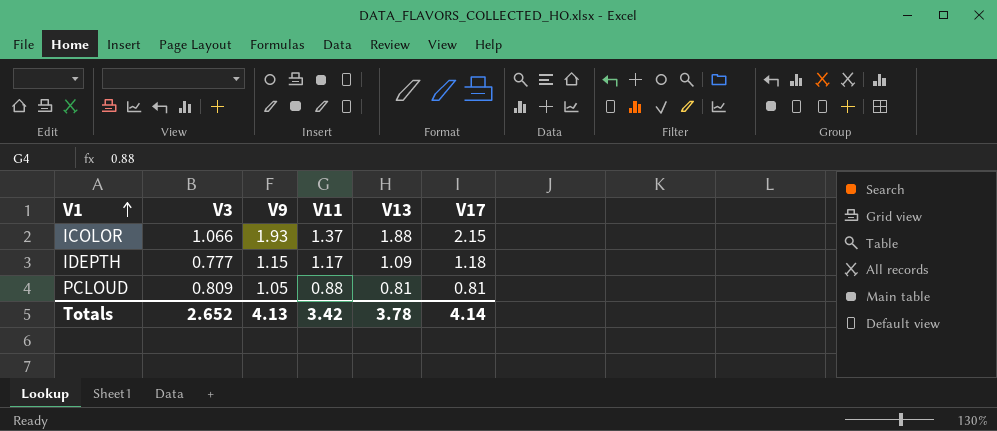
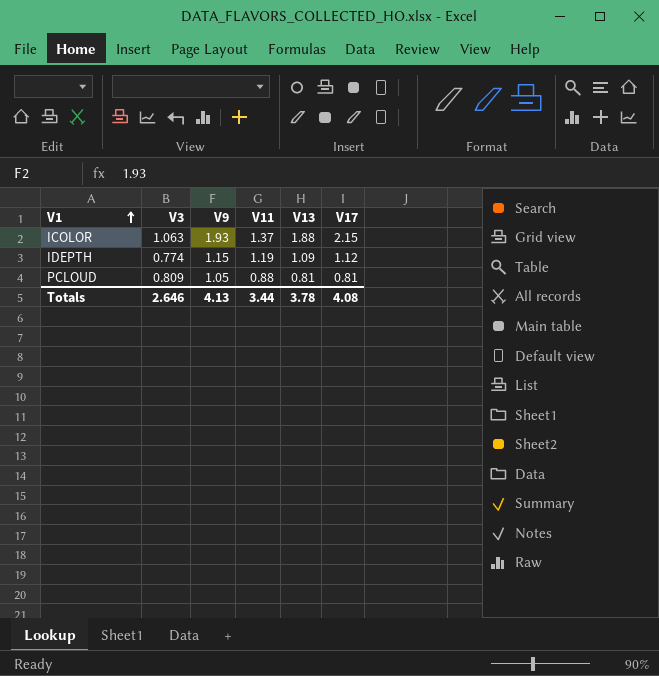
ICOLOR | V3: 1.066 -> 1.063
IDEPTH | V3: 0.777 -> 0.774
IDEPTH | V11: 1.17 -> 1.19
IDEPTH | V17: 1.18 -> 1.12
Totals | V3: 2.652 -> 2.646
Totals | V11: 3.42 -> 3.44
Totals | V17: 4.14 -> 4.08

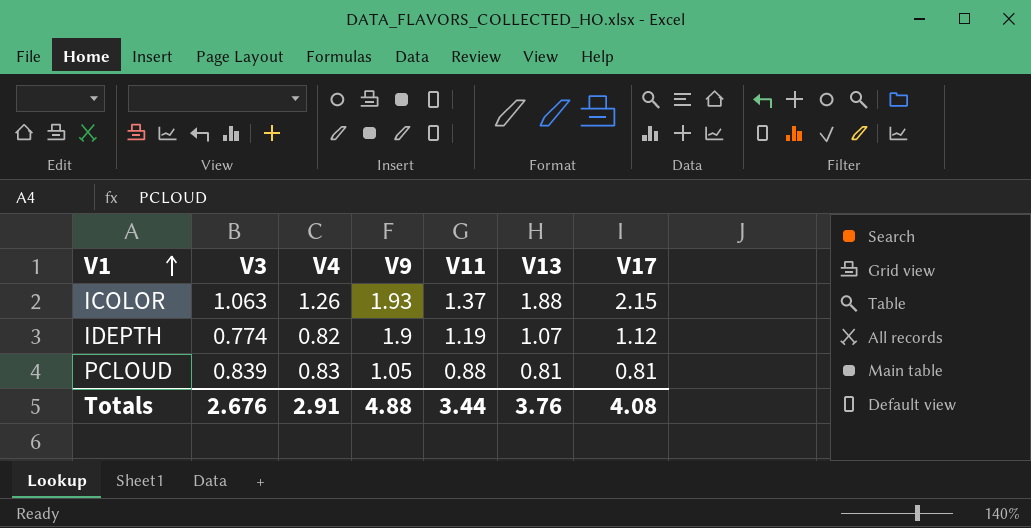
column V4 | position: none -> 3
IDEPTH | V9: 1.15 -> 1.9
IDEPTH | V13: 1.09 -> 1.07
PCLOUD | V3: 0.809 -> 0.839
Totals | V3: 2.646 -> 2.676
Totals | V9: 4.13 -> 4.88
Totals | V13: 3.78 -> 3.76

